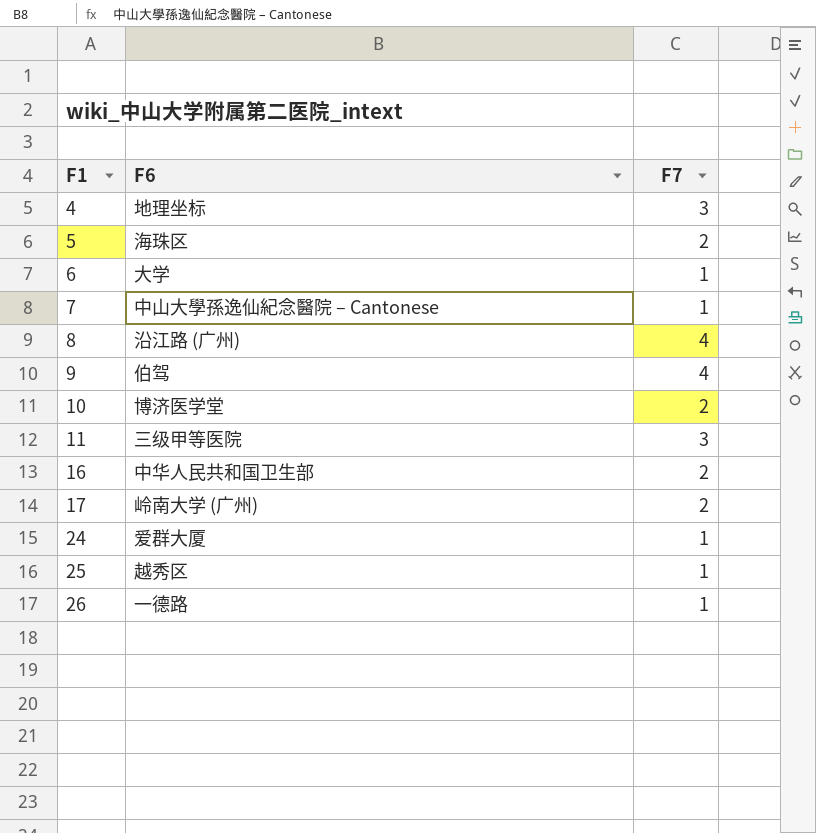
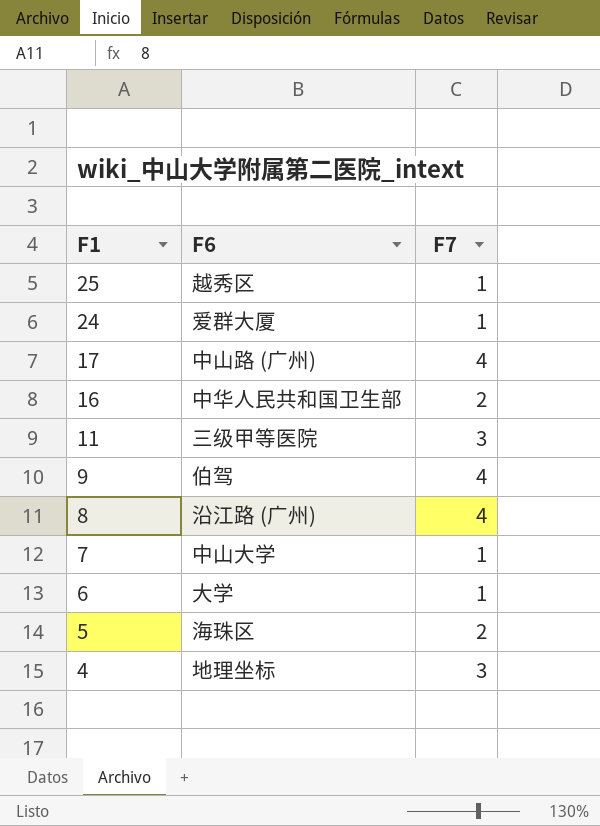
row order: F1 ascending -> F1 descending
row 10: 博济医学堂 | 2 -> none
row 26: 一德路 | 1 -> none
17 | F6: 岭南大学 (广州) -> 中山路 (广州)
17 | F7: 2 -> 4
7 | F6: 中山大學孫逸仙紀念醫院 – Cantonese -> 中山大学

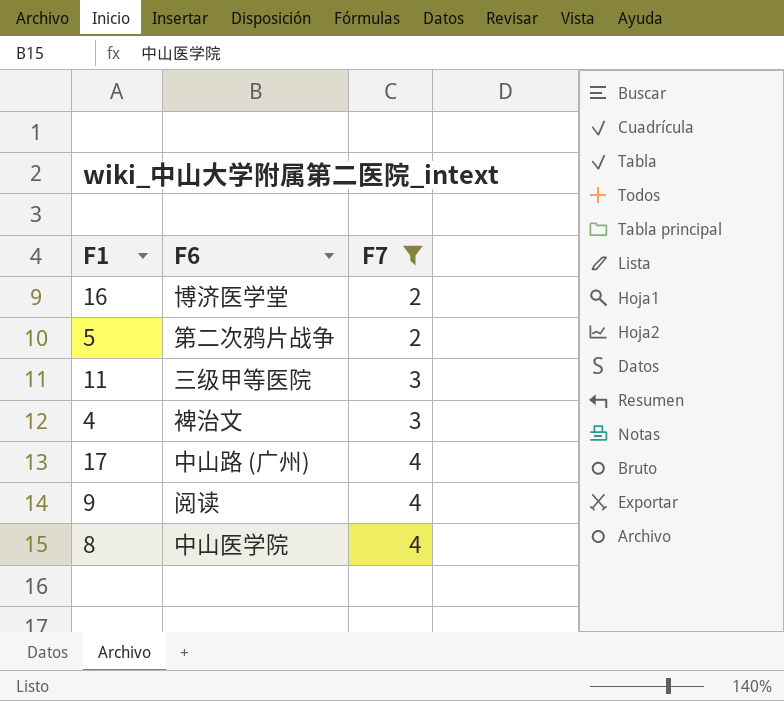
filter: none -> F7 != 1
row order: F1 descending -> F7 ascending
16 | F6: 中华人民共和国卫生部 -> 博济医学堂
5 | F6: 海珠区 -> 第二次鸦片战争
4 | F6: 地理坐标 -> 裨治文
9 | F6: 伯驾 -> 阅读
8 | F6: 沿江路 (广州) -> 中山医学院

